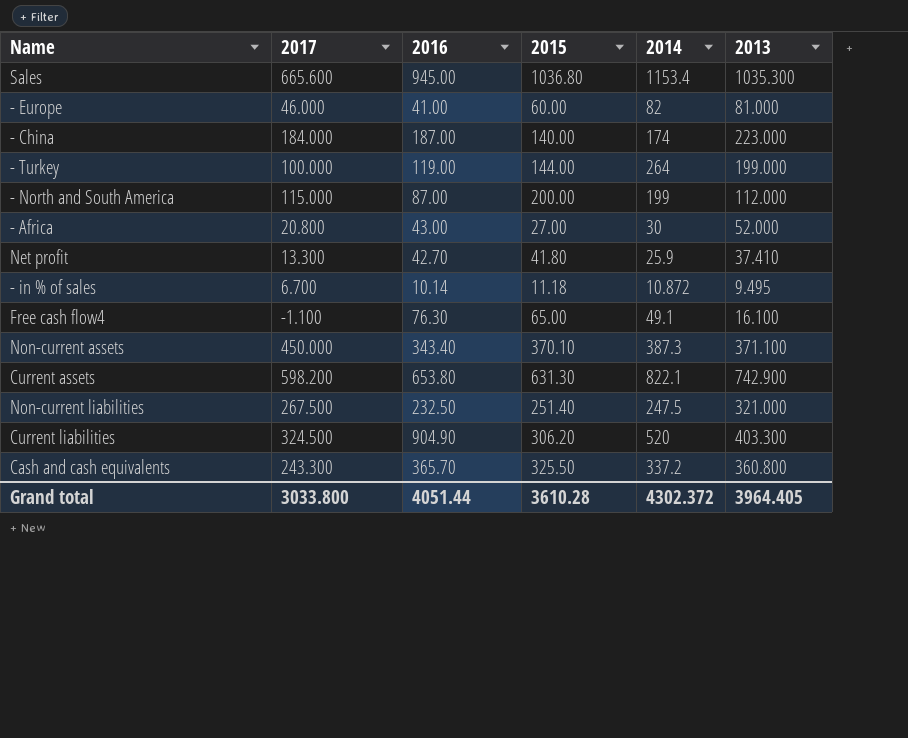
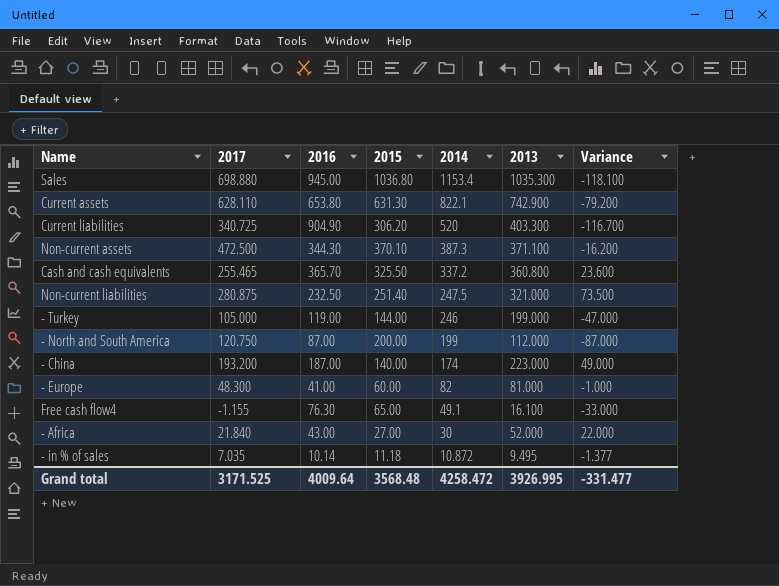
row order: none -> 2014 descending
column Variance | formula: none -> [2013] - [2014]
row Net profit: 13.300 | 42.70 | 41.80 | 25.9 | 37.410 -> none
Sales | 2017: 665.600 -> 698.880
Current assets | 2017: 598.200 -> 628.110
Current liabilities | 2017: 324.500 -> 340.725
Non-current assets | 2017: 450.000 -> 472.500
Non-current assets | 2016: 343.40 -> 344.30
Cash and cash equivalents | 2017: 243.300 -> 255.465
Non-current liabilities | 2017: 267.500 -> 280.875
- Turkey | 2017: 100.000 -> 105.000
- Turkey | 2014: 264 -> 246
- North and South America | 2017: 115.000 -> 120.750
- China | 2017: 184.000 -> 193.200
- Europe | 2017: 46.000 -> 48.300
Free cash flow4 | 2017: -1.100 -> -1.155
- Africa | 2017: 20.800 -> 21.840
- in % of sales | 2017: 6.700 -> 7.035
Grand total | 2017: 3033.800 -> 3171.525
Grand total | 2016: 4051.44 -> 4009.64
Grand total | 2015: 3610.28 -> 3568.48
Grand total | 2014: 4302.372 -> 4258.472
Grand total | 2013: 3964.405 -> 3926.995

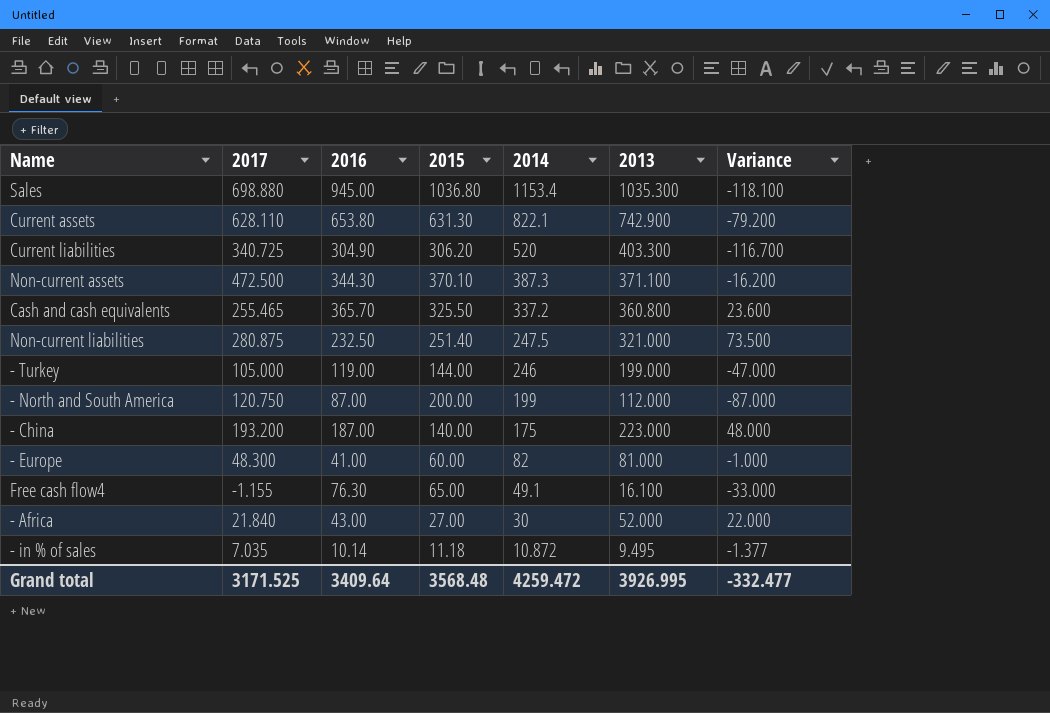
Current liabilities | 2016: 904.90 -> 304.90
- China | 2014: 174 -> 175
- China | Variance: 49.000 -> 48.000
Grand total | 2016: 4009.64 -> 3409.64
Grand total | 2014: 4258.472 -> 4259.472
Grand total | Variance: -331.477 -> -332.477

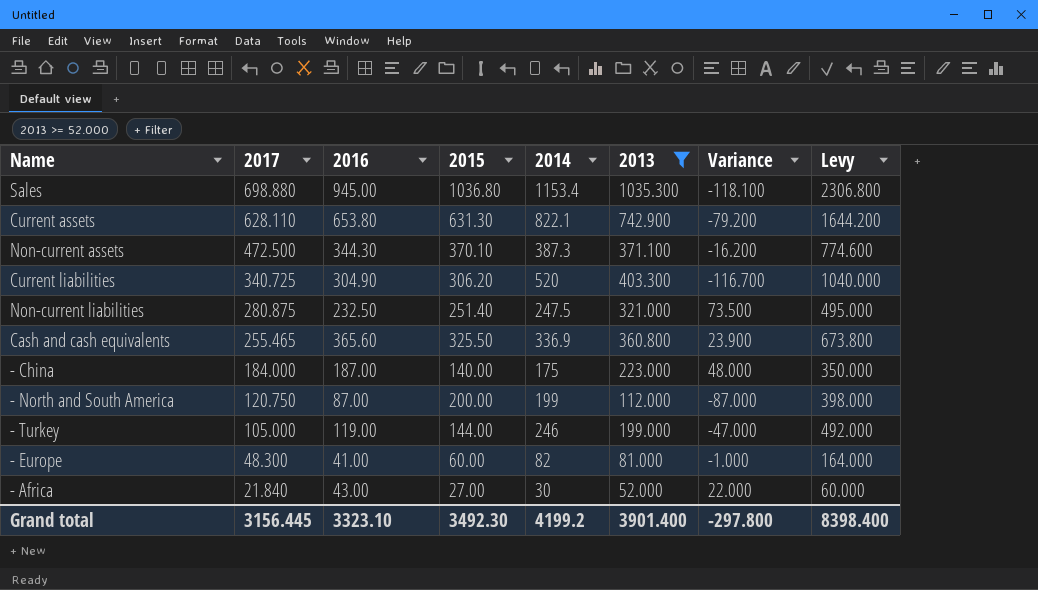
filter: none -> 2013 >= 52.000
row order: 2014 descending -> 2017 descending
column Levy | formula: none -> [2014] * 2
Cash and cash equivalents | 2016: 365.70 -> 365.60
Cash and cash equivalents | 2014: 337.2 -> 336.9
Cash and cash equivalents | Variance: 23.600 -> 23.900
- China | 2017: 193.200 -> 184.000
Grand total | 2017: 3171.525 -> 3156.445
Grand total | 2016: 3409.64 -> 3323.10
Grand total | 2015: 3568.48 -> 3492.30
Grand total | 2014: 4259.472 -> 4199.2
Grand total | 2013: 3926.995 -> 3901.400
Grand total | Variance: -332.477 -> -297.800

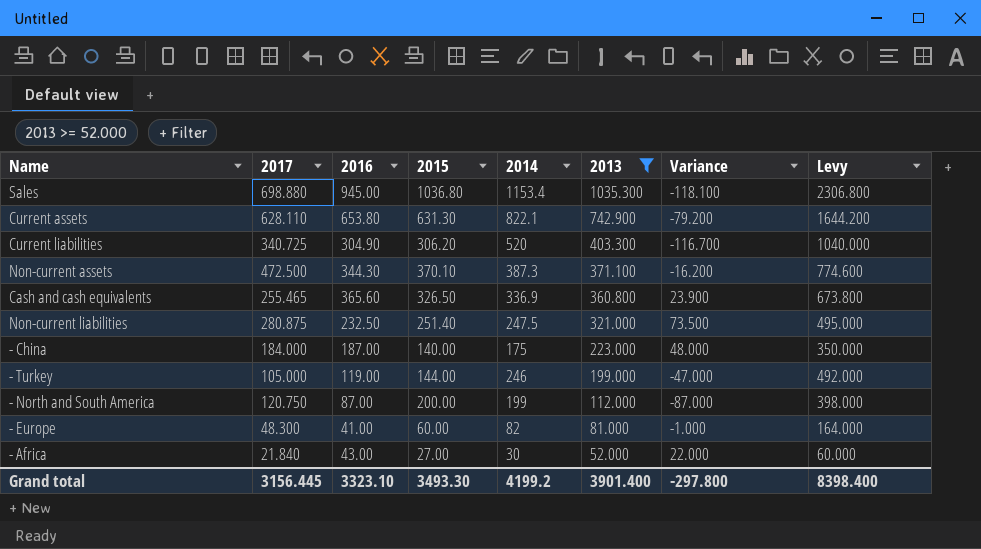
row order: 2017 descending -> 2013 descending
Cash and cash equivalents | 2015: 325.50 -> 326.50
Grand total | 2015: 3492.30 -> 3493.30

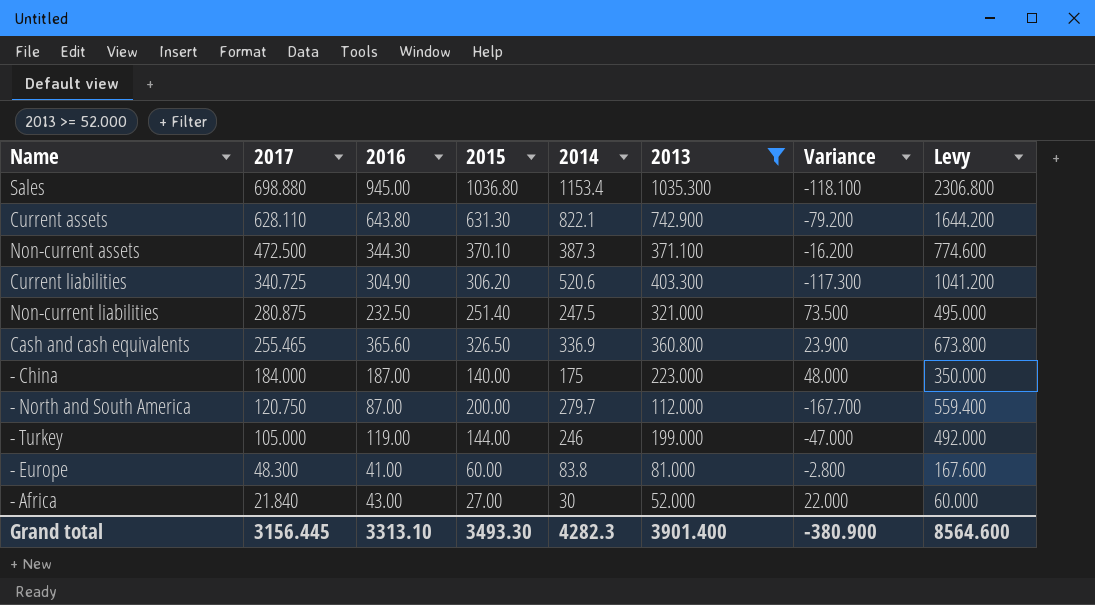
row order: 2013 descending -> 2017 descending
Current assets | 2016: 653.80 -> 643.80
Current liabilities | 2014: 520 -> 520.6
Current liabilities | Variance: -116.700 -> -117.300
Current liabilities | Levy: 1040.000 -> 1041.200
- North and South America | 2014: 199 -> 279.7
- North and South America | Variance: -87.000 -> -167.700
- North and South America | Levy: 398.000 -> 559.400
- Europe | 2014: 82 -> 83.8
- Europe | Variance: -1.000 -> -2.800
- Europe | Levy: 164.000 -> 167.600
Grand total | 2016: 3323.10 -> 3313.10
Grand total | 2014: 4199.2 -> 4282.3
Grand total | Variance: -297.800 -> -380.900
Grand total | Levy: 8398.400 -> 8564.600

